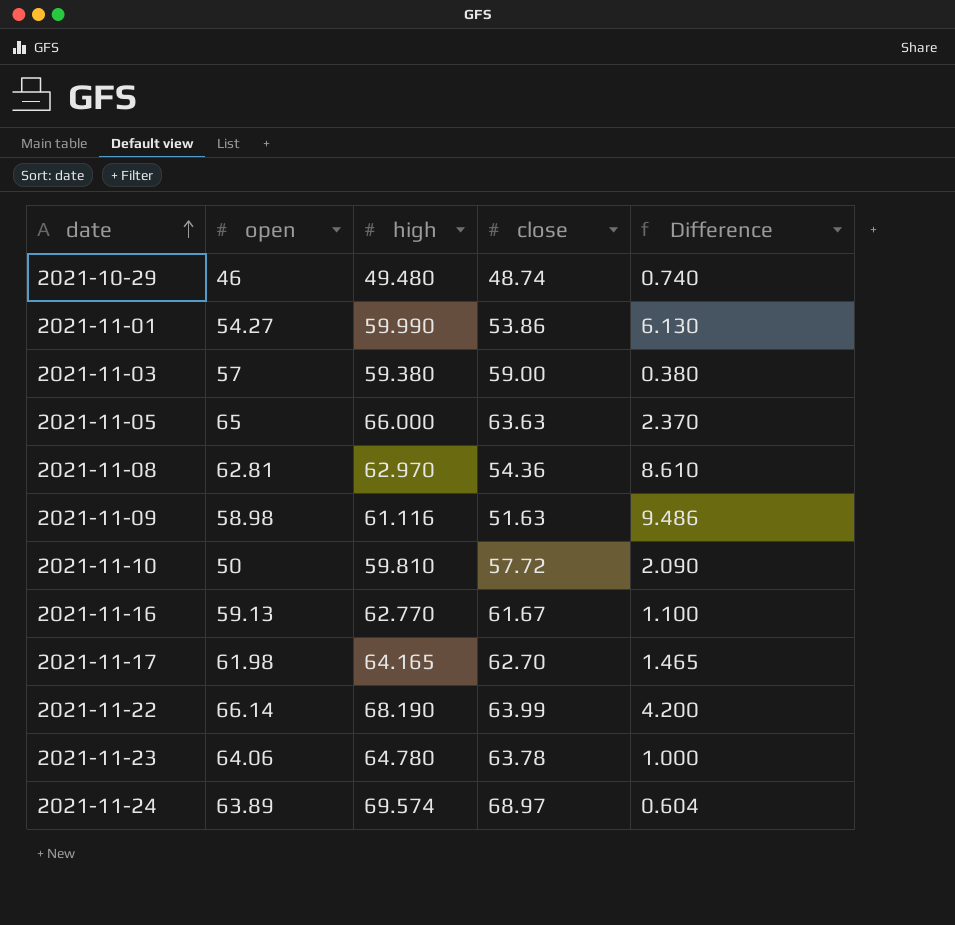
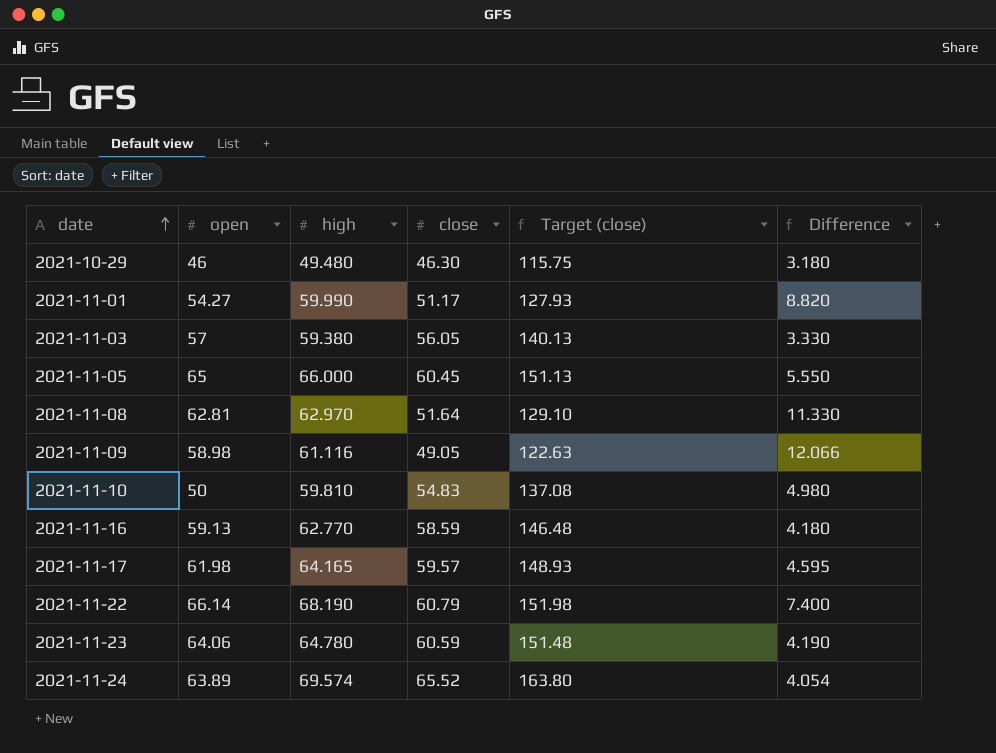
column Target (close) | formula: none -> [close] * 2.5
2021-10-29 | close: 48.74 -> 46.30
2021-10-29 | Difference: 0.740 -> 3.180
2021-11-01 | close: 53.86 -> 51.17
2021-11-01 | Difference: 6.130 -> 8.820
2021-11-03 | close: 59.00 -> 56.05
2021-11-03 | Difference: 0.380 -> 3.330
2021-11-05 | close: 63.63 -> 60.45
2021-11-05 | Difference: 2.370 -> 5.550
2021-11-08 | close: 54.36 -> 51.64
2021-11-08 | Difference: 8.610 -> 11.330
2021-11-09 | close: 51.63 -> 49.05
2021-11-09 | Difference: 9.486 -> 12.066
2021-11-10 | close: 57.72 -> 54.83
2021-11-10 | Difference: 2.090 -> 4.980
2021-11-16 | close: 61.67 -> 58.59
2021-11-16 | Difference: 1.100 -> 4.180
2021-11-17 | close: 62.70 -> 59.57
2021-11-17 | Difference: 1.465 -> 4.595
2021-11-22 | close: 63.99 -> 60.79
2021-11-22 | Difference: 4.200 -> 7.400
2021-11-23 | close: 63.78 -> 60.59
2021-11-23 | Difference: 1.000 -> 4.190
2021-11-24 | close: 68.97 -> 65.52
2021-11-24 | Difference: 0.604 -> 4.054

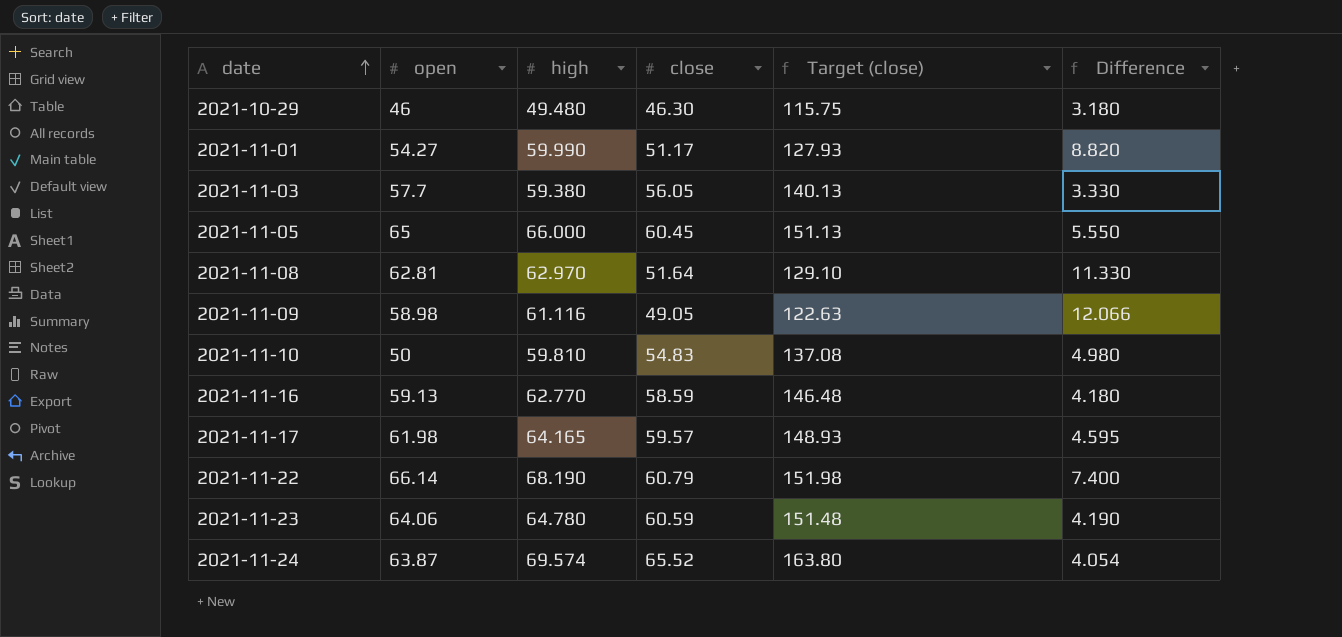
2021-11-03 | open: 57 -> 57.7
2021-11-24 | open: 63.89 -> 63.87

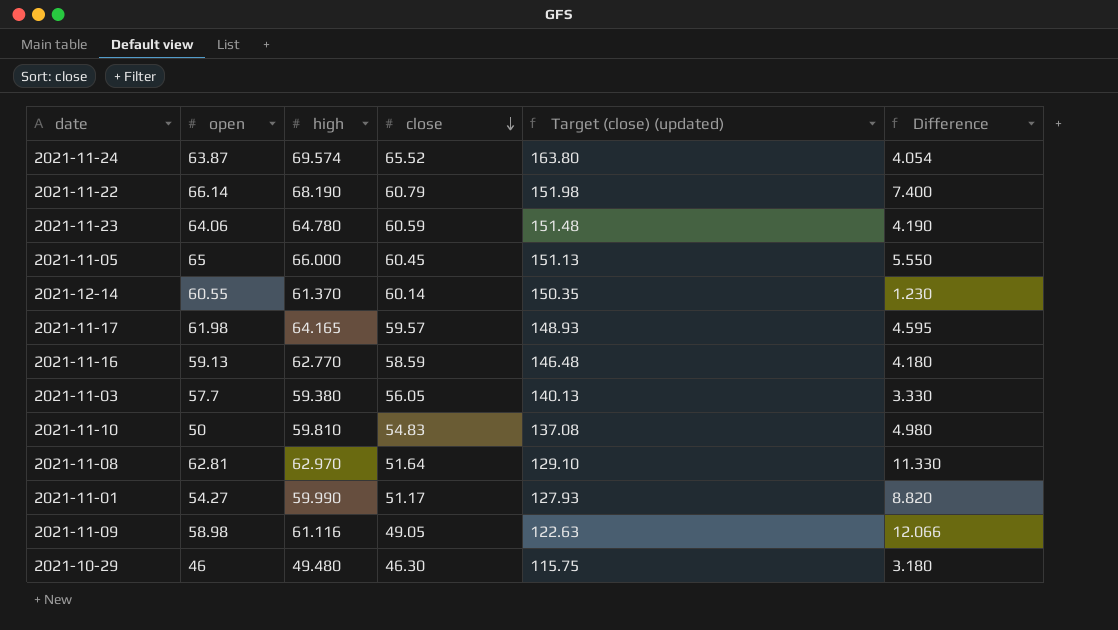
row order: date ascending -> close descending
column name: Target (close) -> Target (close) (updated)
row 2021-12-14: none -> 60.55 | 61.370 | 60.14 | 150.35 | 1.230

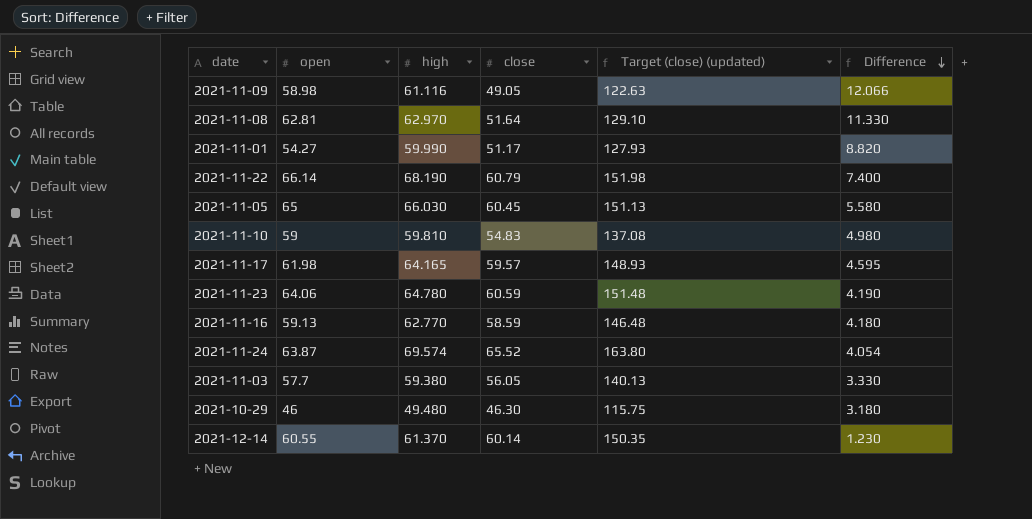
row order: close descending -> Difference descending
2021-11-05 | high: 66.000 -> 66.030
2021-11-05 | Difference: 5.550 -> 5.580
2021-11-10 | open: 50 -> 59

